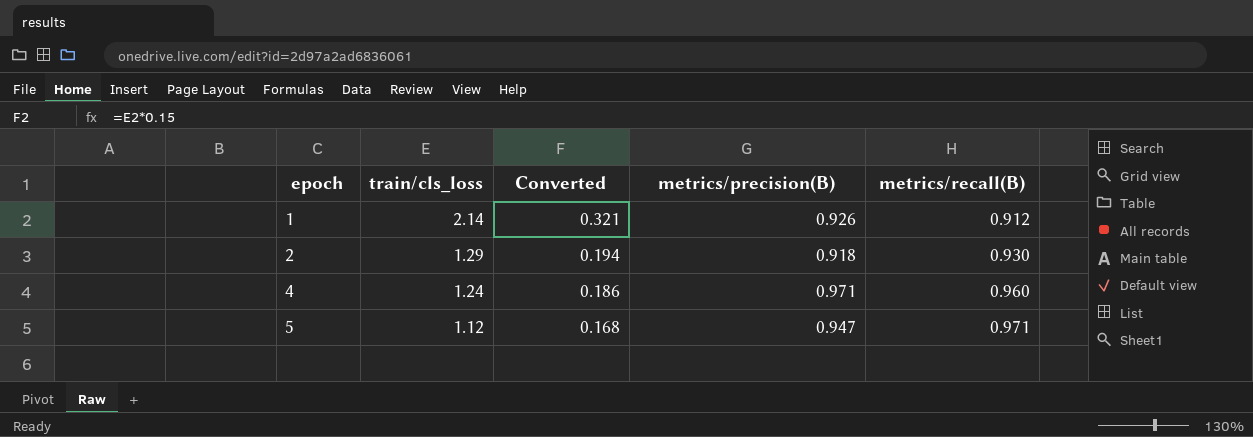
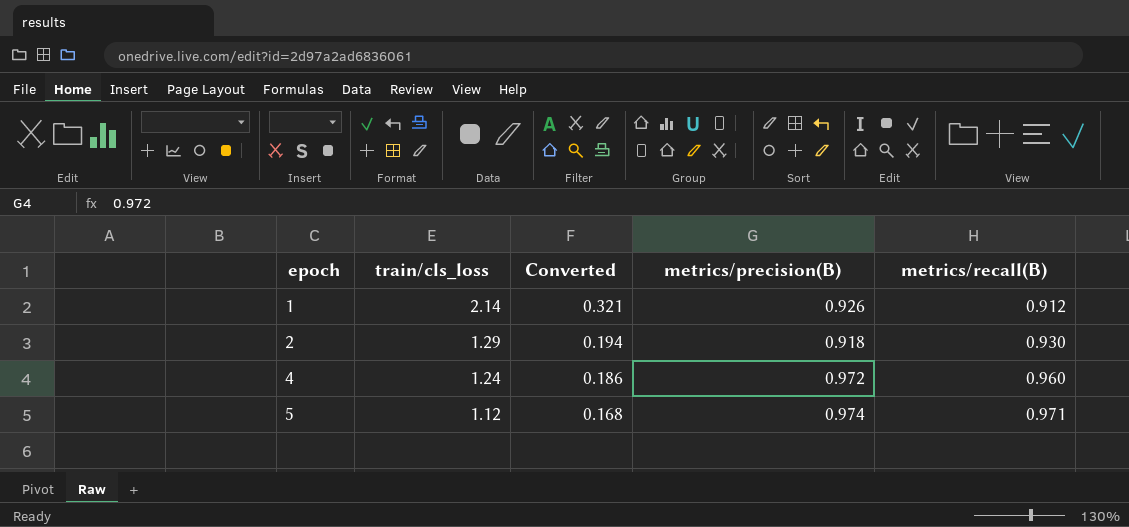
4 | metrics/precision(B): 0.971 -> 0.972
5 | metrics/precision(B): 0.947 -> 0.974

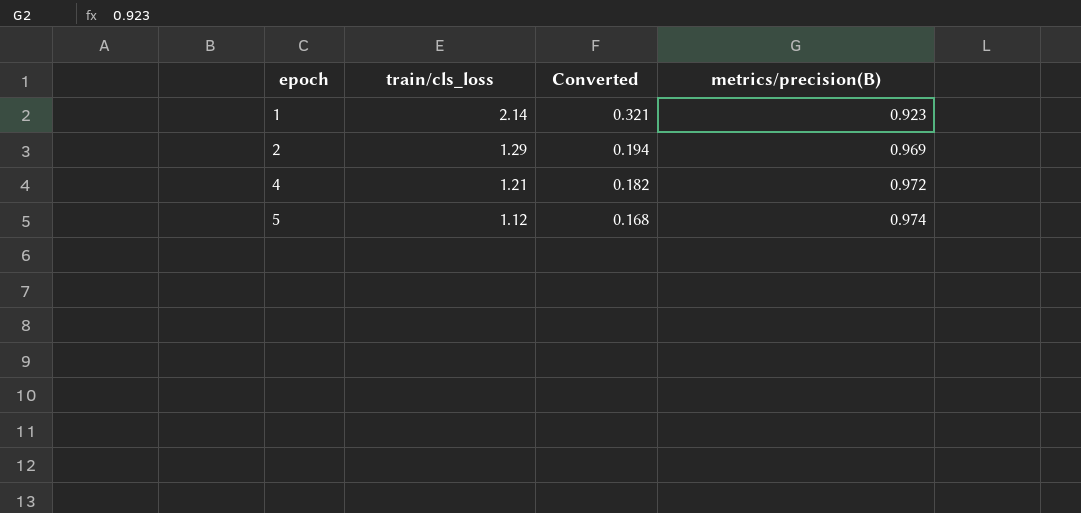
column metrics/recall(B) | position: 5 -> none
1 | metrics/precision(B): 0.926 -> 0.923
2 | metrics/precision(B): 0.918 -> 0.969
4 | train/cls_loss: 1.24 -> 1.21
4 | Converted: 0.186 -> 0.182

